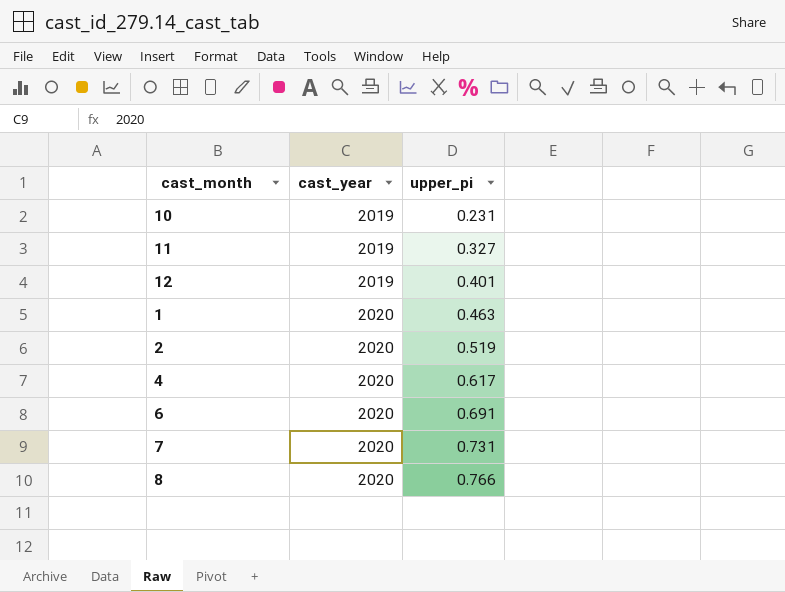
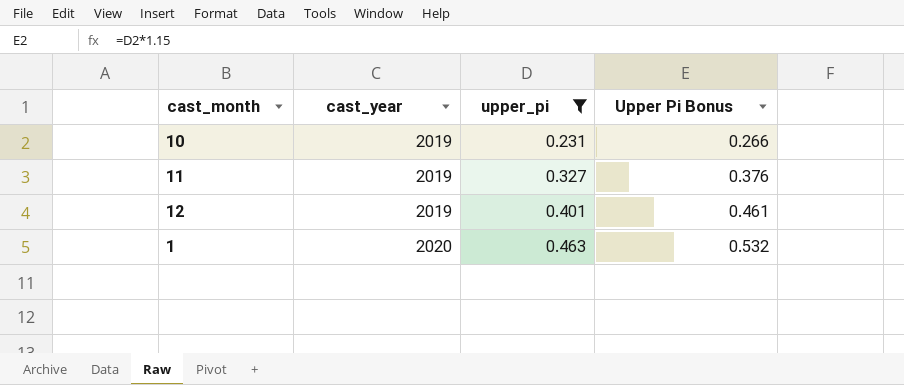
filter: none -> upper_pi <= 0.463
column Upper Pi Bonus | formula: none -> [upper_pi] * 1.15

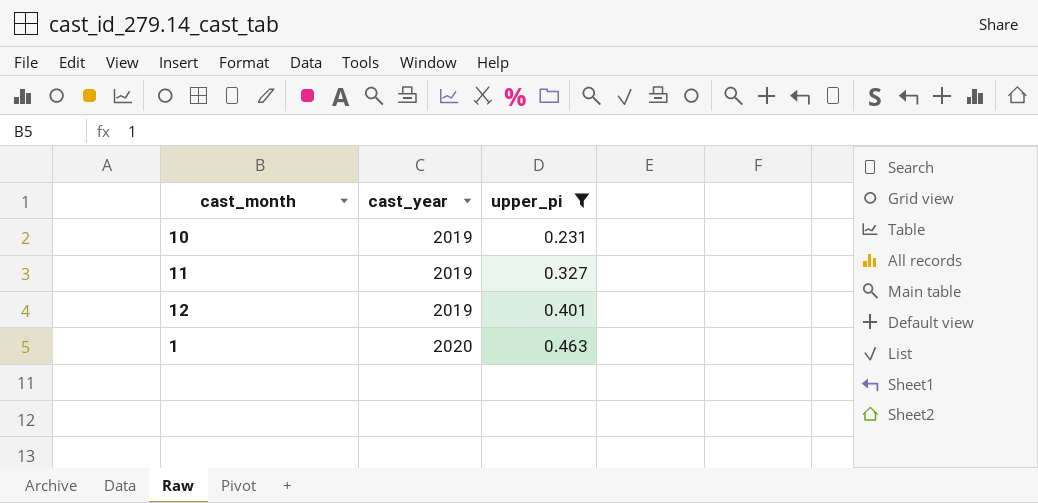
column Upper Pi Bonus | formula: [upper_pi] * 1.15 -> none

